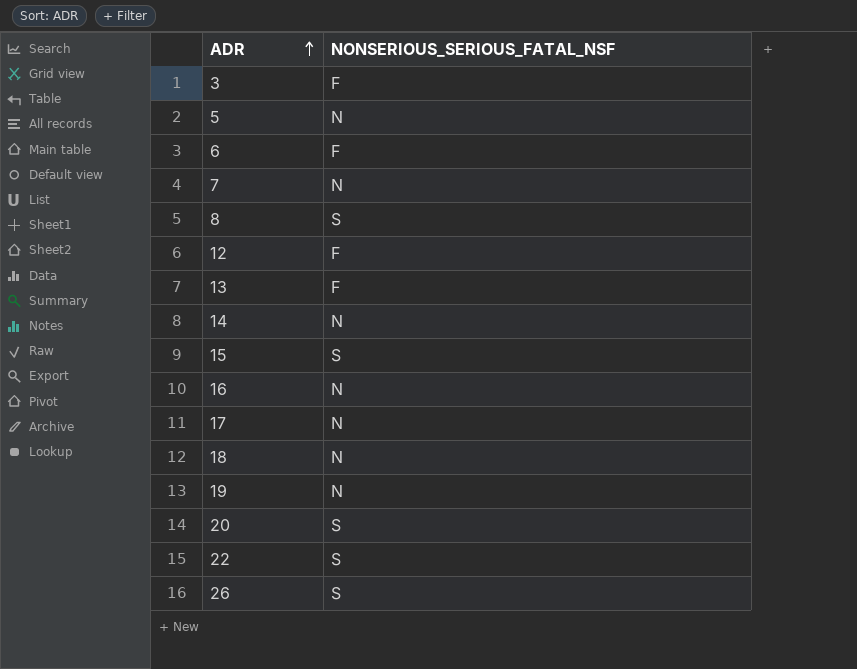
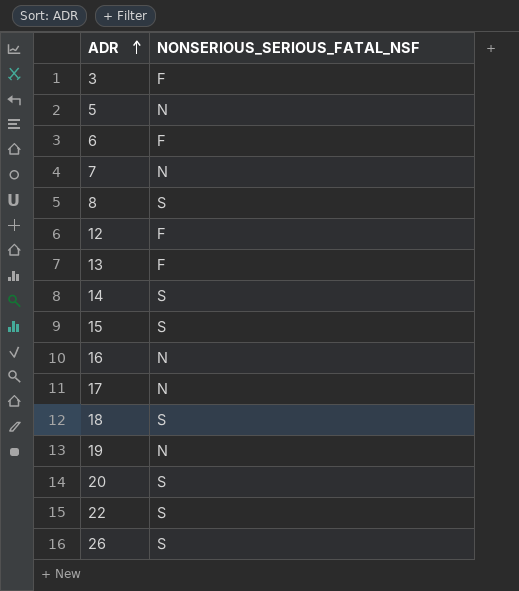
14 | NONSERIOUS_SERIOUS_FATAL_NSF: N -> S
18 | NONSERIOUS_SERIOUS_FATAL_NSF: N -> S

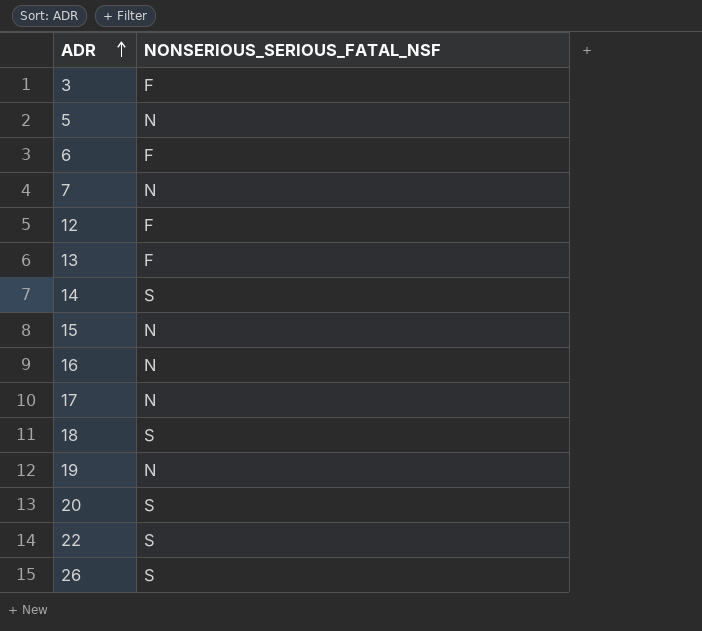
row 8: S -> none
15 | NONSERIOUS_SERIOUS_FATAL_NSF: S -> N

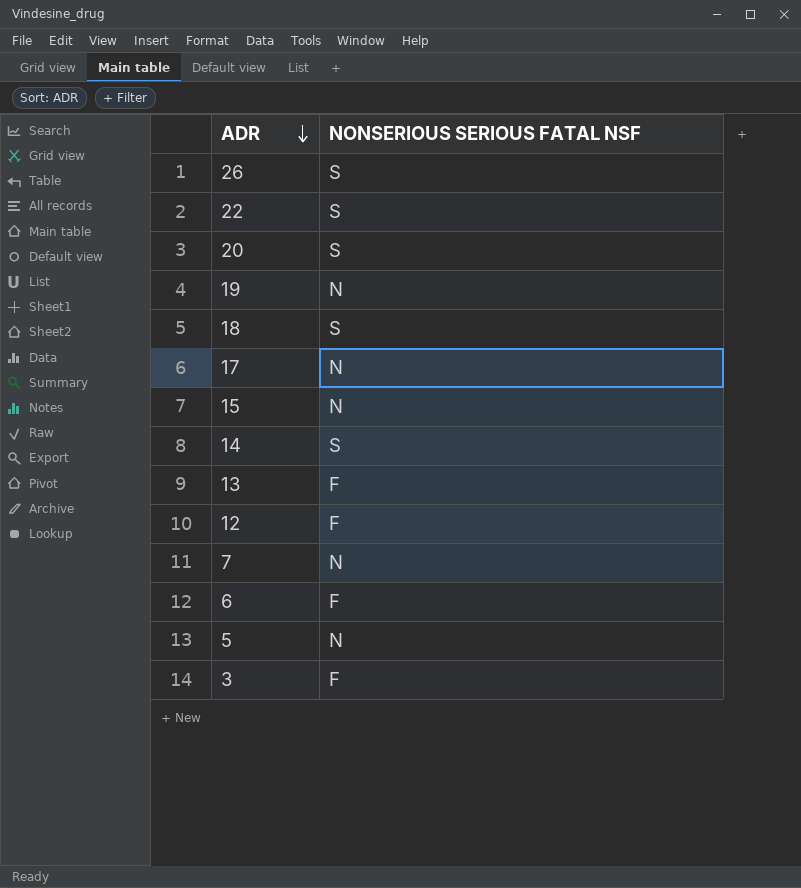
row order: ADR ascending -> ADR descending
column name: NONSERIOUS_SERIOUS_FATAL_NSF -> NONSERIOUS SERIOUS FATAL NSF
row 16: N -> none

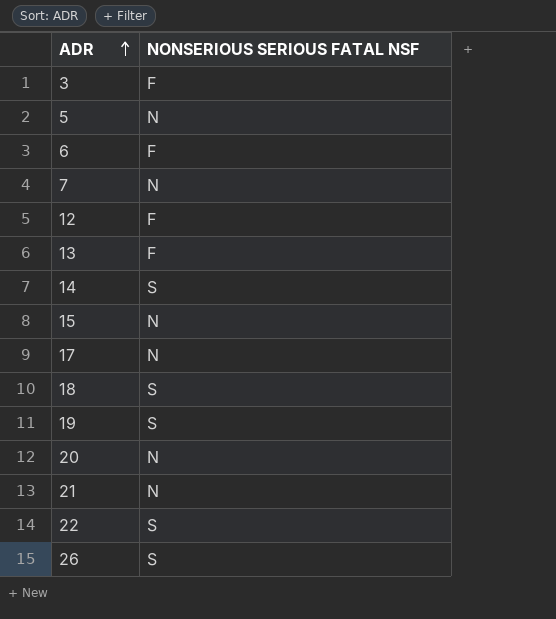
row order: ADR descending -> ADR ascending
19 | NONSERIOUS SERIOUS FATAL NSF: N -> S
20 | NONSERIOUS SERIOUS FATAL NSF: S -> N
row 21: none -> N

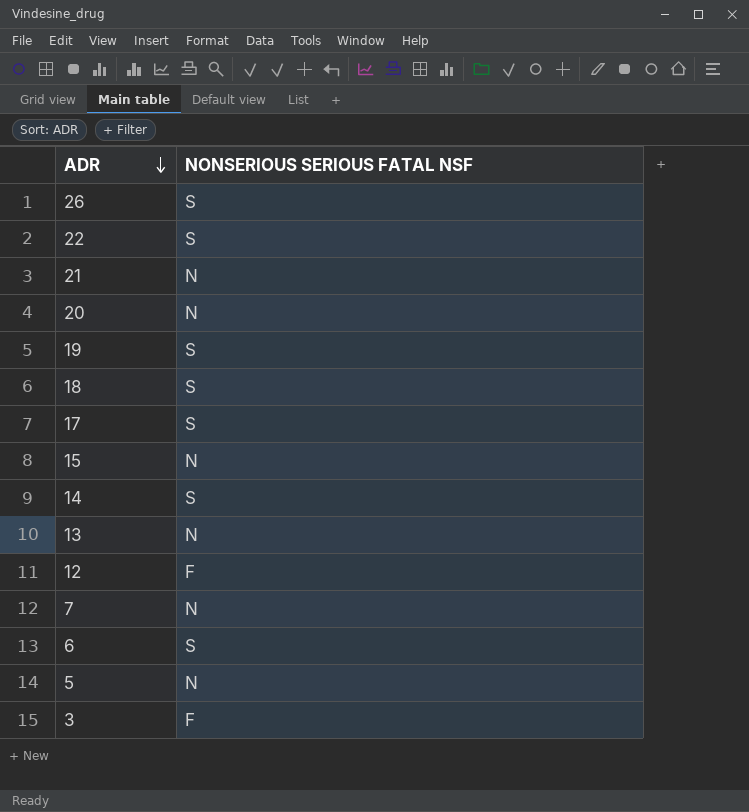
row order: ADR ascending -> ADR descending
17 | NONSERIOUS SERIOUS FATAL NSF: N -> S
13 | NONSERIOUS SERIOUS FATAL NSF: F -> N
6 | NONSERIOUS SERIOUS FATAL NSF: F -> S

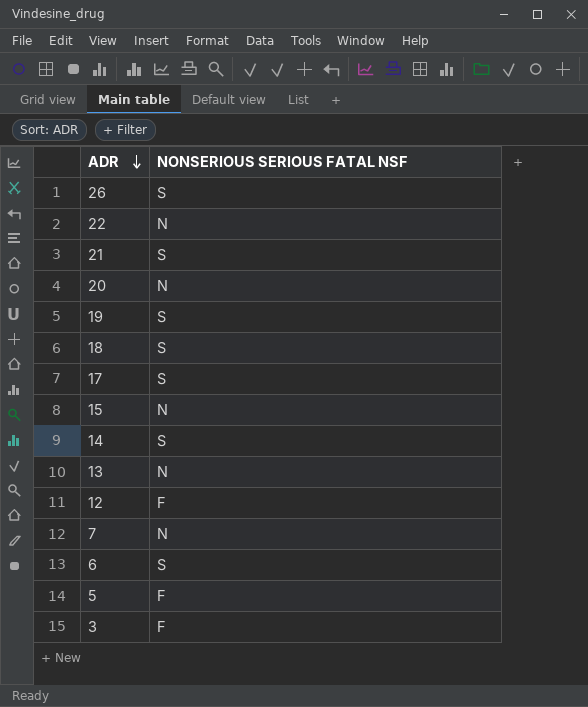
22 | NONSERIOUS SERIOUS FATAL NSF: S -> N
21 | NONSERIOUS SERIOUS FATAL NSF: N -> S
5 | NONSERIOUS SERIOUS FATAL NSF: N -> F

